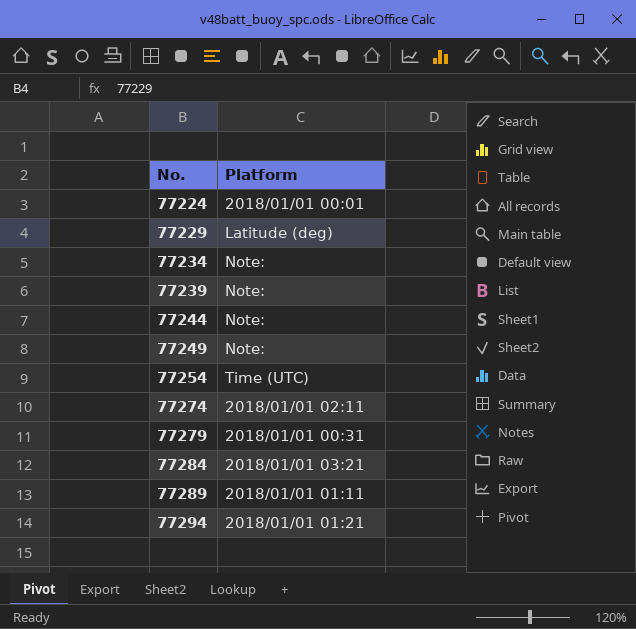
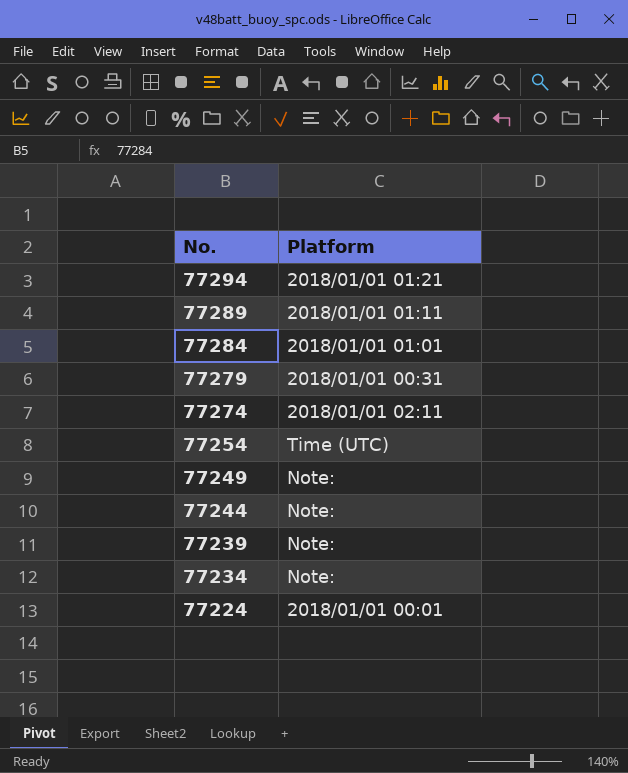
row order: No. ascending -> No. descending
row 77229: Latitude (deg) -> none
77284 | Platform: 2018/01/01 03:21 -> 2018/01/01 01:01

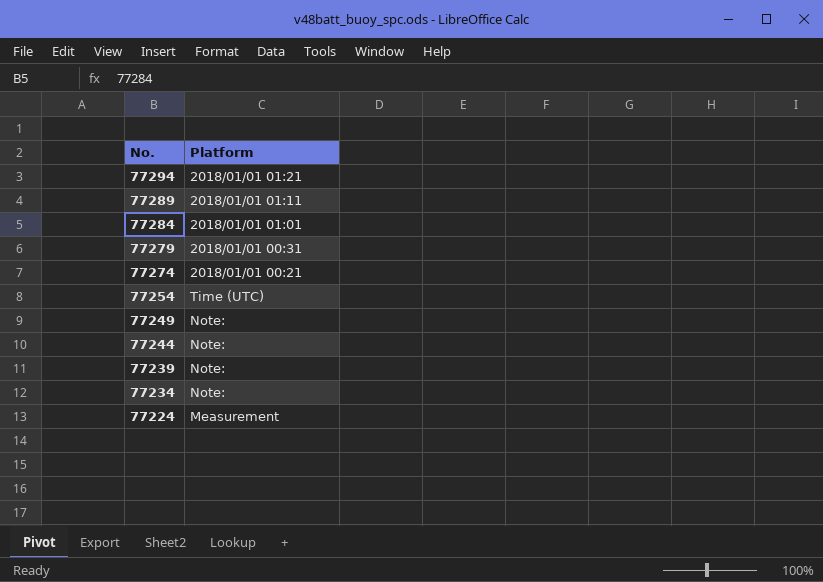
77274 | Platform: 2018/01/01 02:11 -> 2018/01/01 00:21
77224 | Platform: 2018/01/01 00:01 -> Measurement

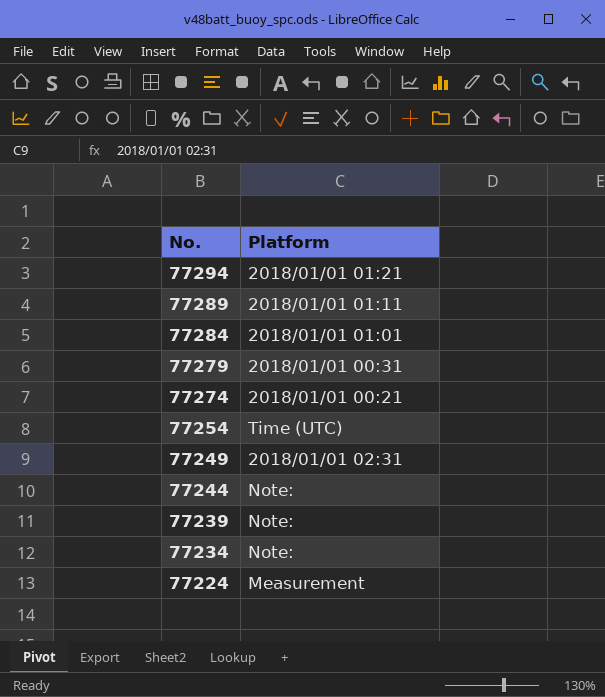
77249 | Platform: Note: -> 2018/01/01 02:31

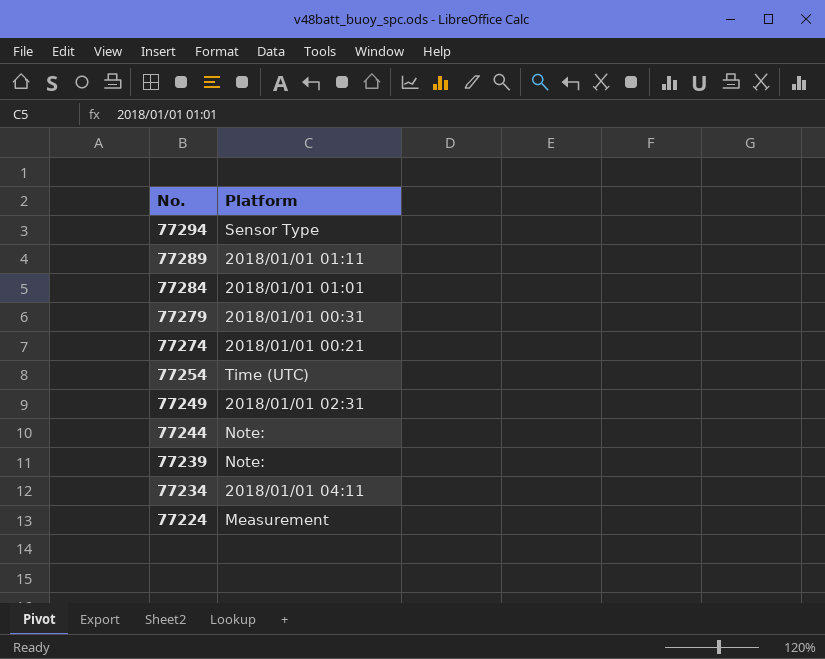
77294 | Platform: 2018/01/01 01:21 -> Sensor Type
77234 | Platform: Note: -> 2018/01/01 04:11

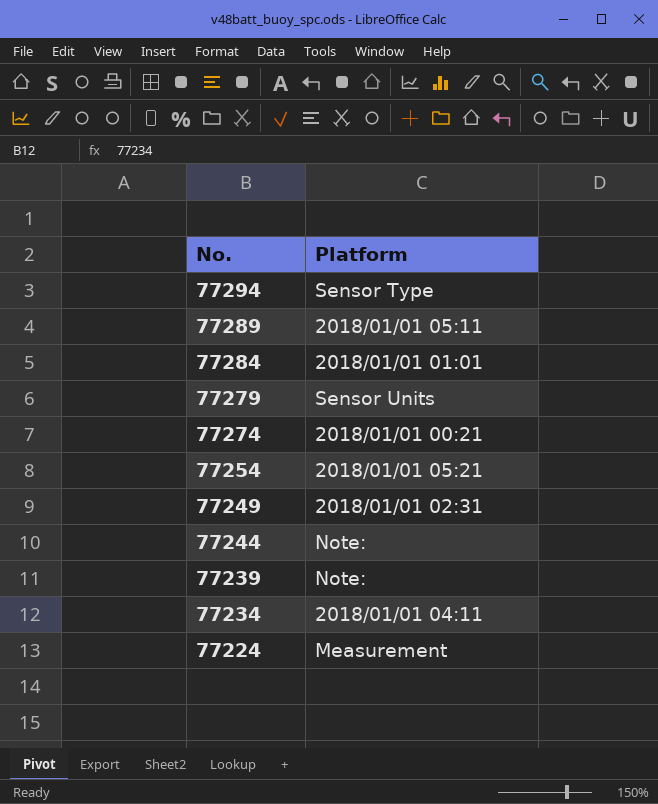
77289 | Platform: 2018/01/01 01:11 -> 2018/01/01 05:11
77279 | Platform: 2018/01/01 00:31 -> Sensor Units
77254 | Platform: Time (UTC) -> 2018/01/01 05:21

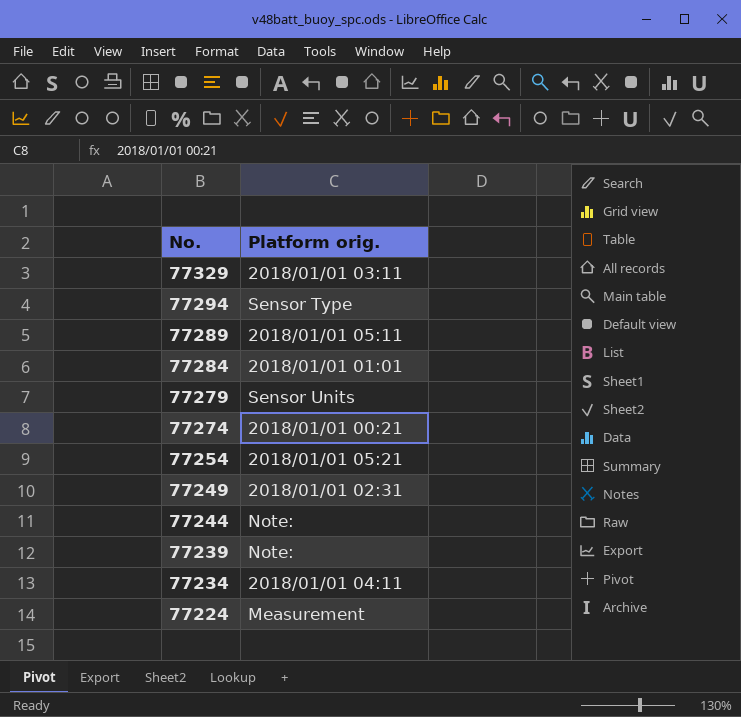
column name: Platform -> Platform orig.
row 77329: none -> 2018/01/01 03:11

